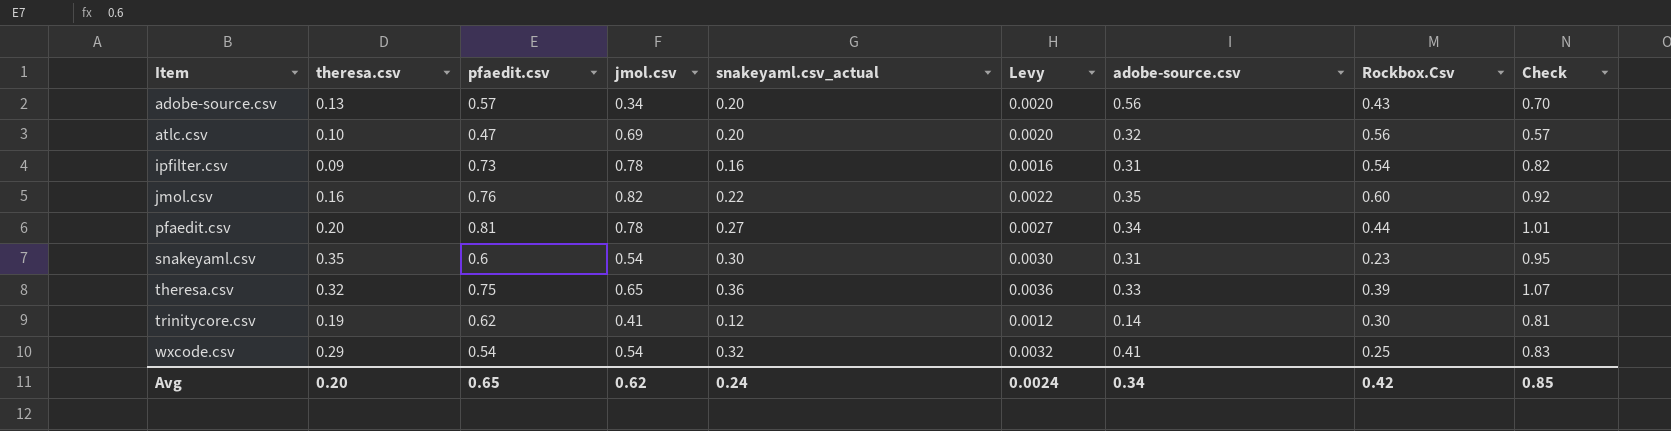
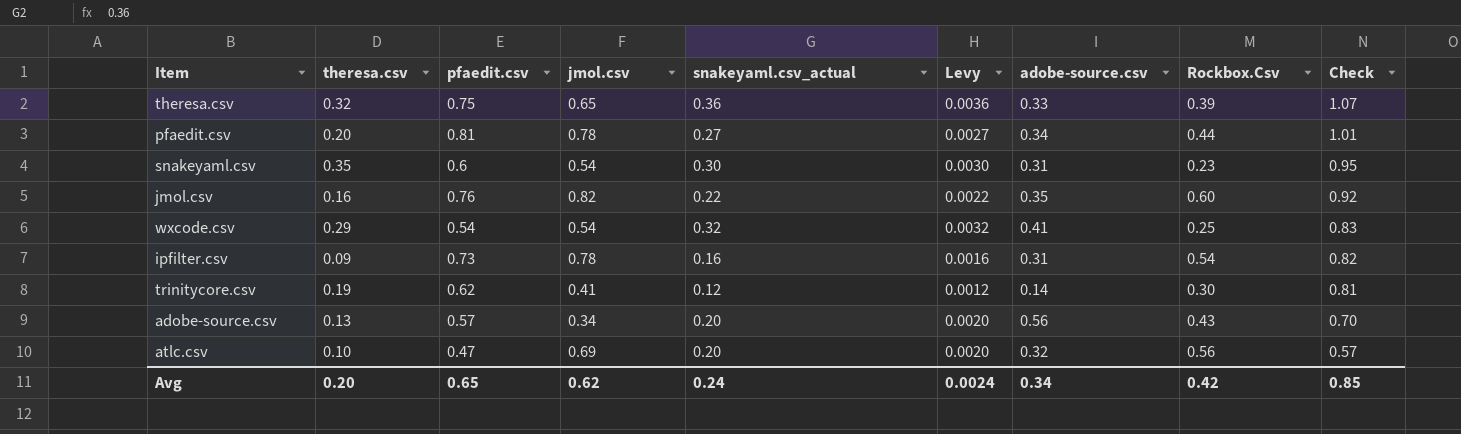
row order: Item ascending -> Check descending

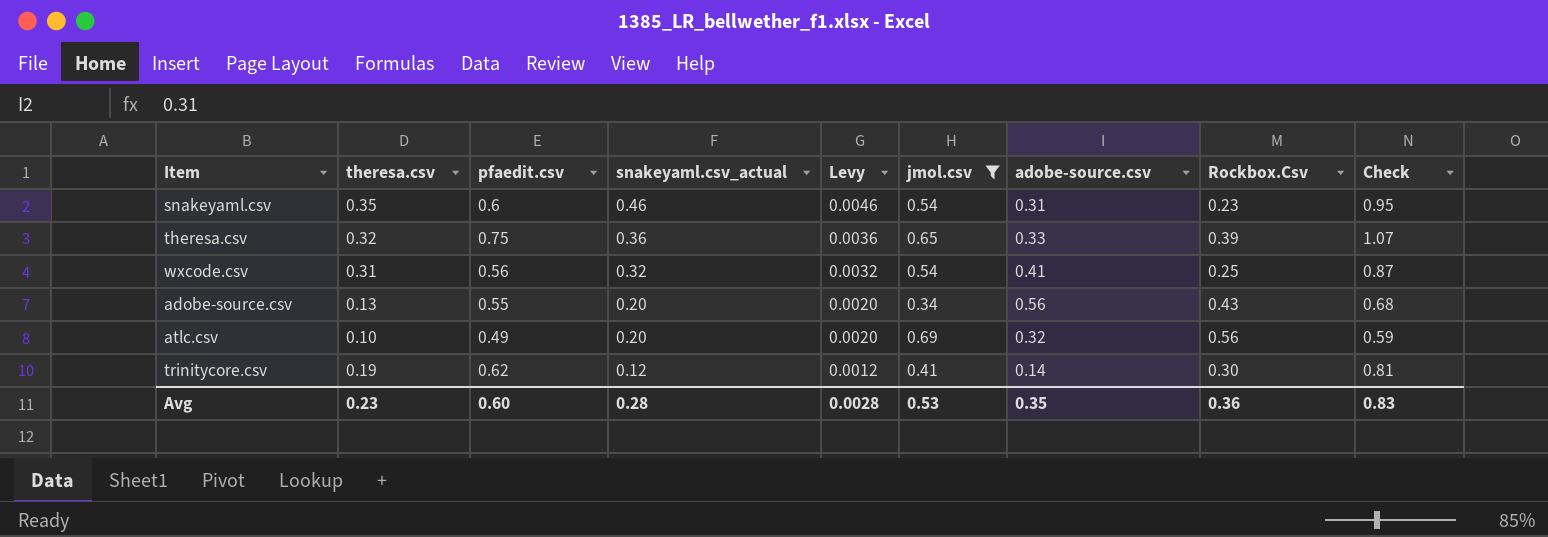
filter: none -> jmol.csv <= 0.69
row order: Check descending -> snakeyaml.csv_actual descending
column jmol.csv | position: 4 -> 6
snakeyaml.csv | snakeyaml.csv_actual: 0.30 -> 0.46
snakeyaml.csv | Levy: 0.0030 -> 0.0046
wxcode.csv | theresa.csv: 0.29 -> 0.31
wxcode.csv | pfaedit.csv: 0.54 -> 0.56
wxcode.csv | Check: 0.83 -> 0.87
adobe-source.csv | pfaedit.csv: 0.57 -> 0.55
adobe-source.csv | Check: 0.70 -> 0.68
atlc.csv | pfaedit.csv: 0.47 -> 0.49
atlc.csv | Check: 0.57 -> 0.59
Avg | theresa.csv: 0.20 -> 0.23
Avg | pfaedit.csv: 0.65 -> 0.60
Avg | snakeyaml.csv_actual: 0.24 -> 0.28
Avg | Levy: 0.0024 -> 0.0028
Avg | jmol.csv: 0.62 -> 0.53
Avg | adobe-source.csv: 0.34 -> 0.35
Avg | Rockbox.Csv: 0.42 -> 0.36
Avg | Check: 0.85 -> 0.83

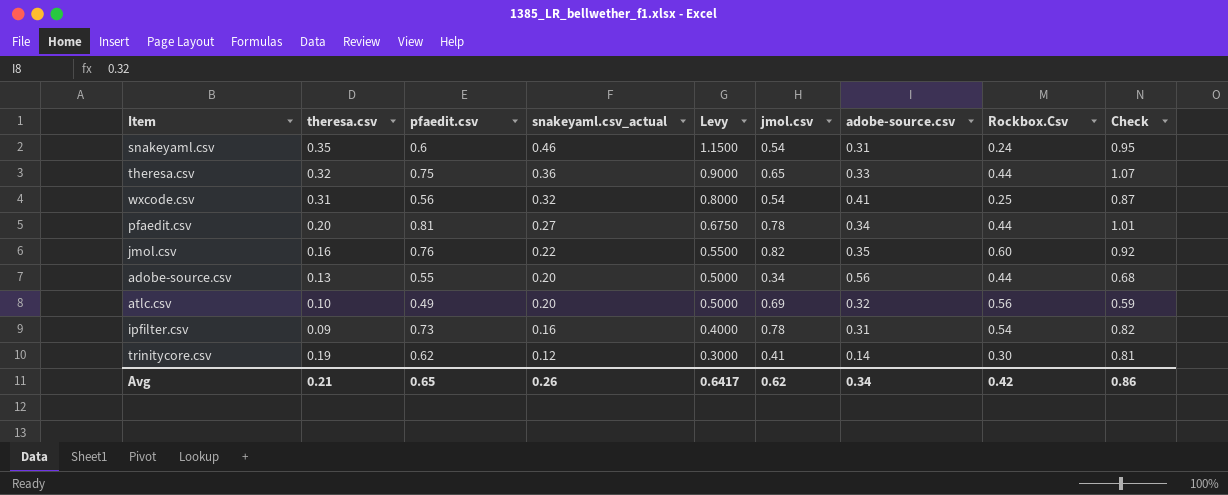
filter: jmol.csv <= 0.69 -> none
column Levy | formula: [snakeyaml.csv_actual] * 0.01 -> [snakeyaml.csv_actual] * 2.5
snakeyaml.csv | Rockbox.Csv: 0.23 -> 0.24
theresa.csv | Rockbox.Csv: 0.39 -> 0.44
adobe-source.csv | Rockbox.Csv: 0.43 -> 0.44
Avg | theresa.csv: 0.23 -> 0.21
Avg | pfaedit.csv: 0.60 -> 0.65
Avg | snakeyaml.csv_actual: 0.28 -> 0.26
Avg | Levy: 0.0028 -> 0.6417
Avg | jmol.csv: 0.53 -> 0.62
Avg | adobe-source.csv: 0.35 -> 0.34
Avg | Rockbox.Csv: 0.36 -> 0.42
Avg | Check: 0.83 -> 0.86

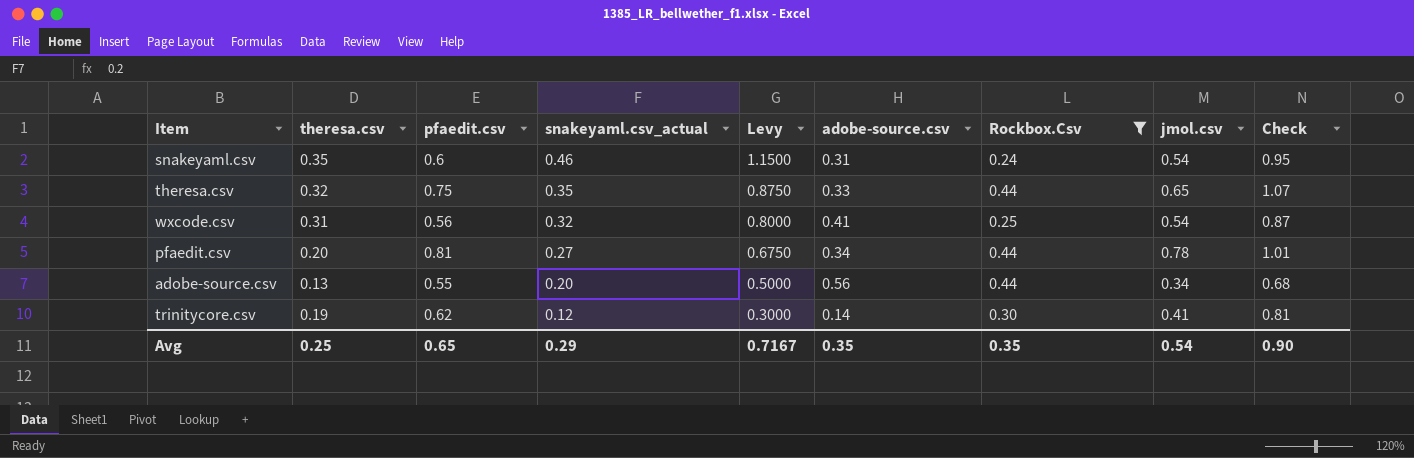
filter: none -> Rockbox.Csv <= 0.44
column jmol.csv | position: 6 -> 8
theresa.csv | snakeyaml.csv_actual: 0.36 -> 0.35
theresa.csv | Levy: 0.9000 -> 0.8750
Avg | theresa.csv: 0.21 -> 0.25
Avg | snakeyaml.csv_actual: 0.26 -> 0.29
Avg | Levy: 0.6417 -> 0.7167
Avg | adobe-source.csv: 0.34 -> 0.35
Avg | Rockbox.Csv: 0.42 -> 0.35
Avg | jmol.csv: 0.62 -> 0.54
Avg | Check: 0.86 -> 0.90

